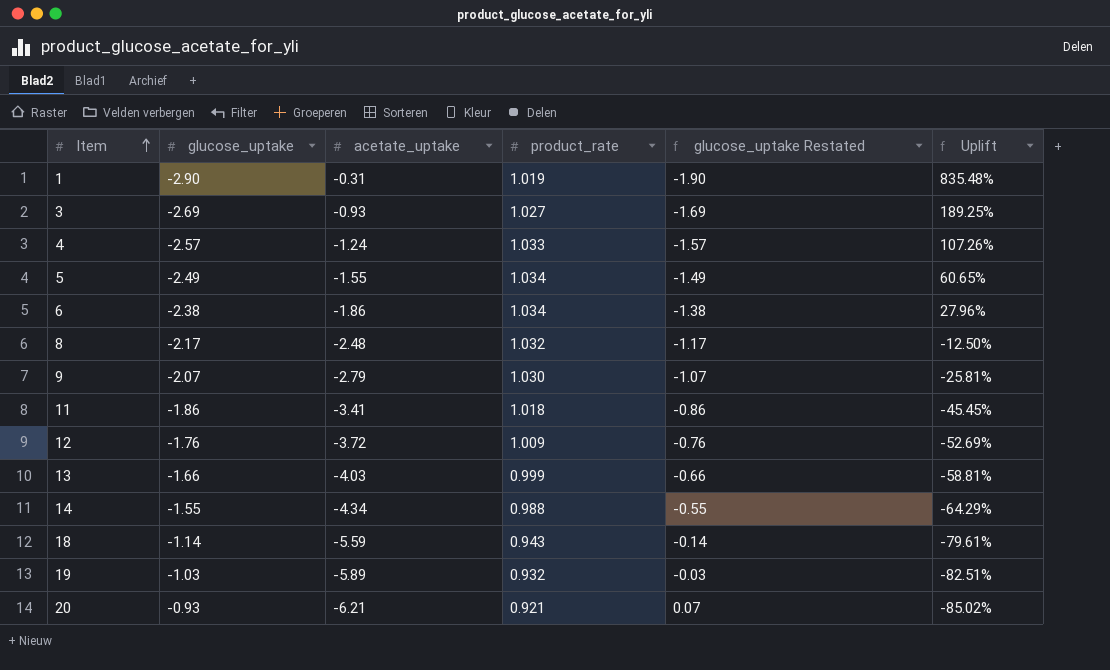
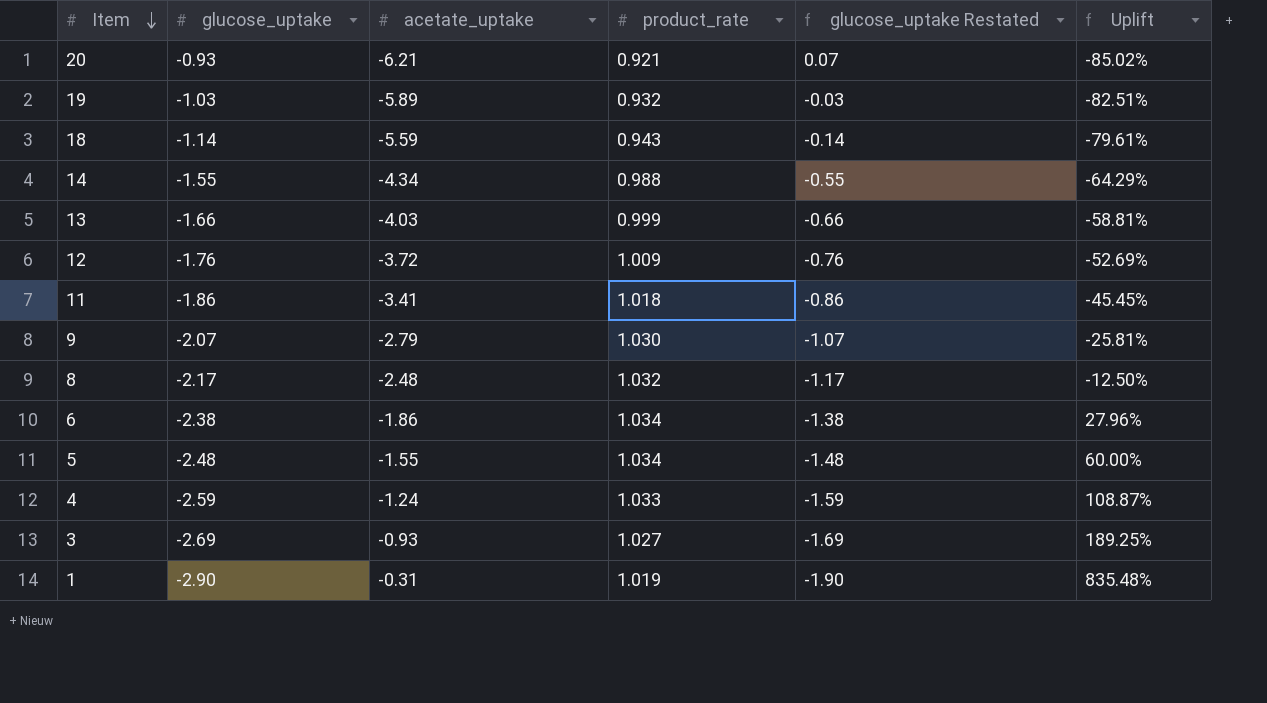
row order: Item ascending -> Item descending
5 | glucose_uptake: -2.49 -> -2.48
5 | glucose_uptake Restated: -1.49 -> -1.48
5 | Uplift: 60.65% -> 60.00%
4 | glucose_uptake: -2.57 -> -2.59
4 | glucose_uptake Restated: -1.57 -> -1.59
4 | Uplift: 107.26% -> 108.87%

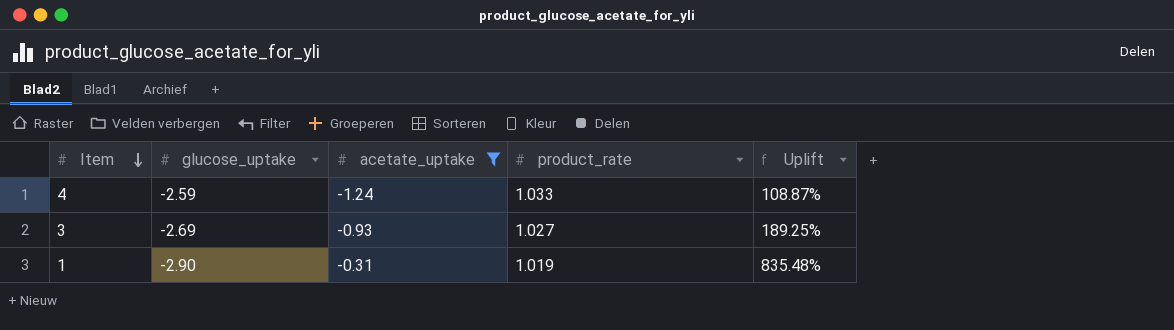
filter: none -> acetate_uptake >= -1.24
column glucose_uptake Restated | formula: [glucose_uptake] + 1 -> none

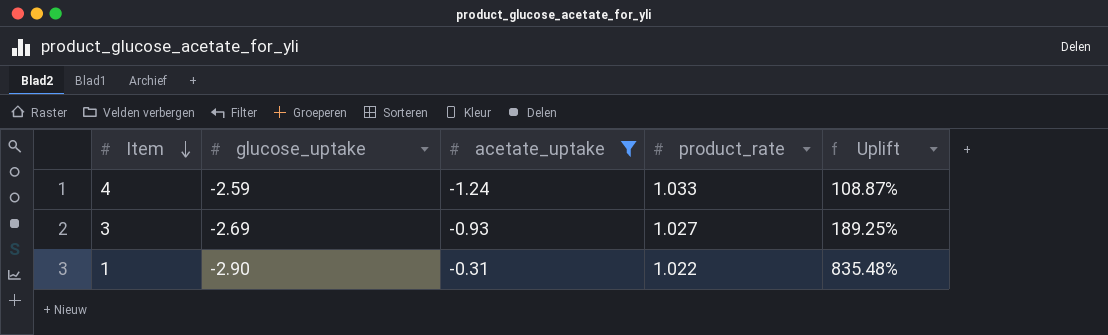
1 | product_rate: 1.019 -> 1.022

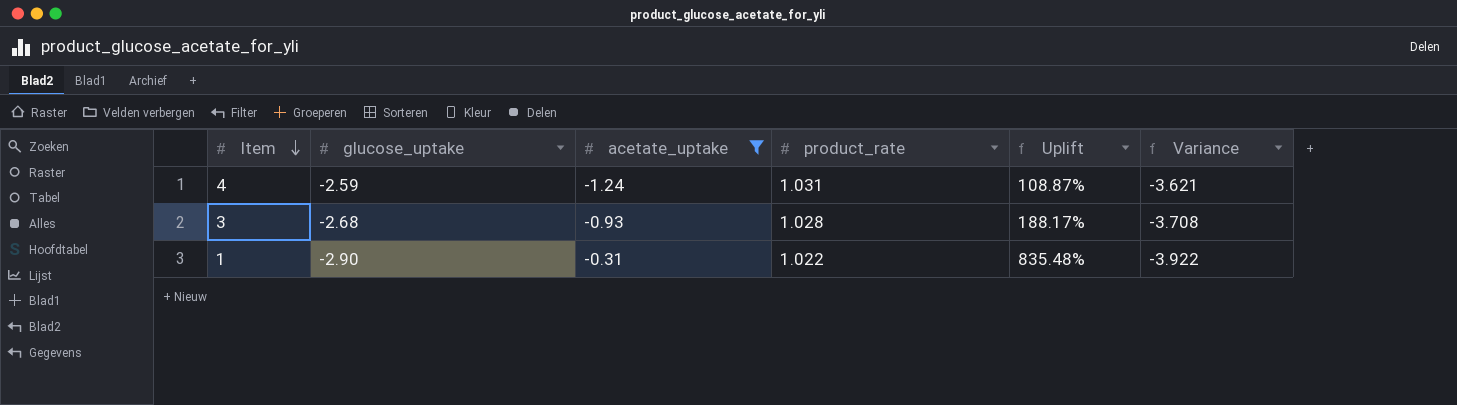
column Variance | formula: none -> [glucose_uptake] - [product_rate]
4 | product_rate: 1.033 -> 1.031
3 | glucose_uptake: -2.69 -> -2.68
3 | product_rate: 1.027 -> 1.028
3 | Uplift: 189.25% -> 188.17%

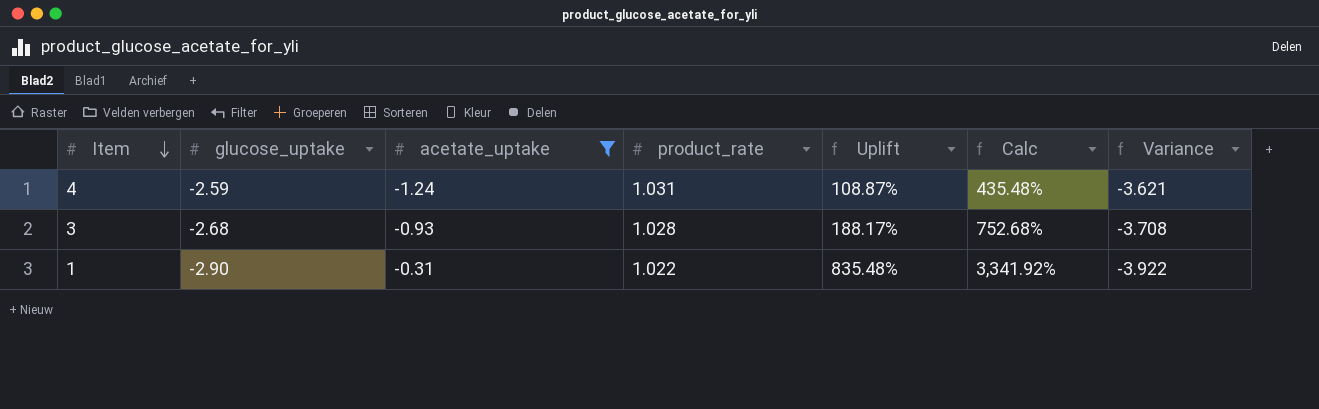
column Calc | formula: none -> [Uplift] * 4

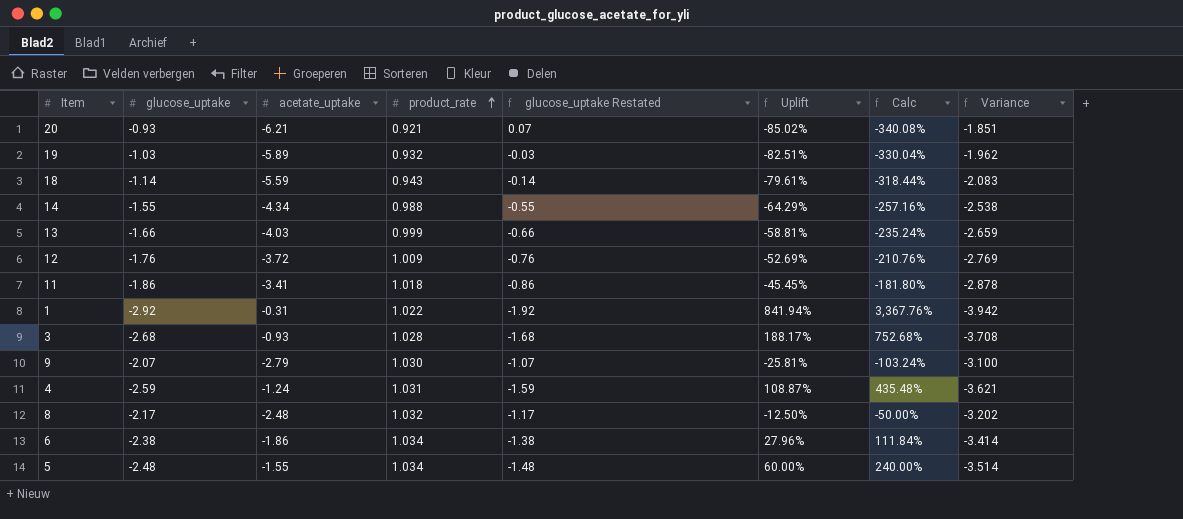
filter: acetate_uptake >= -1.24 -> none
row order: Item descending -> product_rate ascending
column glucose_uptake Restated | formula: none -> [glucose_uptake] + 1
1 | glucose_uptake: -2.90 -> -2.92
1 | Uplift: 835.48% -> 841.94%
1 | Calc: 3,341.92% -> 3,367.76%
1 | Variance: -3.922 -> -3.942

